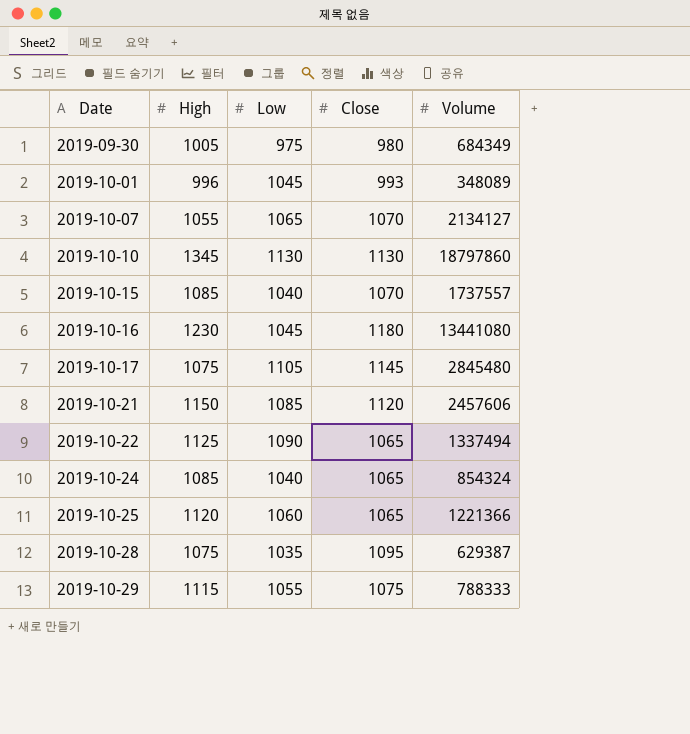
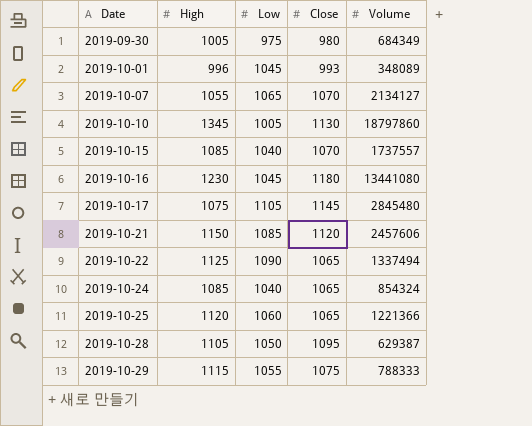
2019-10-10 | Low: 1130 -> 1005
2019-10-28 | High: 1075 -> 1105
2019-10-28 | Low: 1035 -> 1050

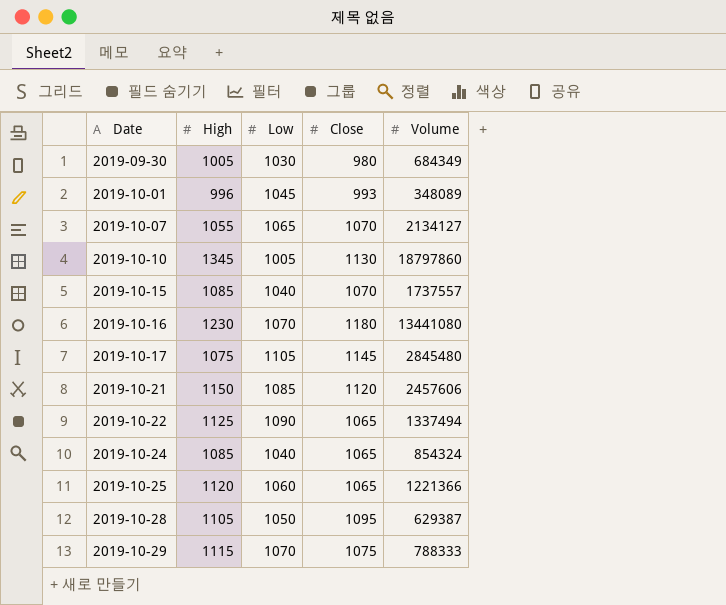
2019-09-30 | Low: 975 -> 1030
2019-10-16 | Low: 1045 -> 1070
2019-10-29 | Low: 1055 -> 1070

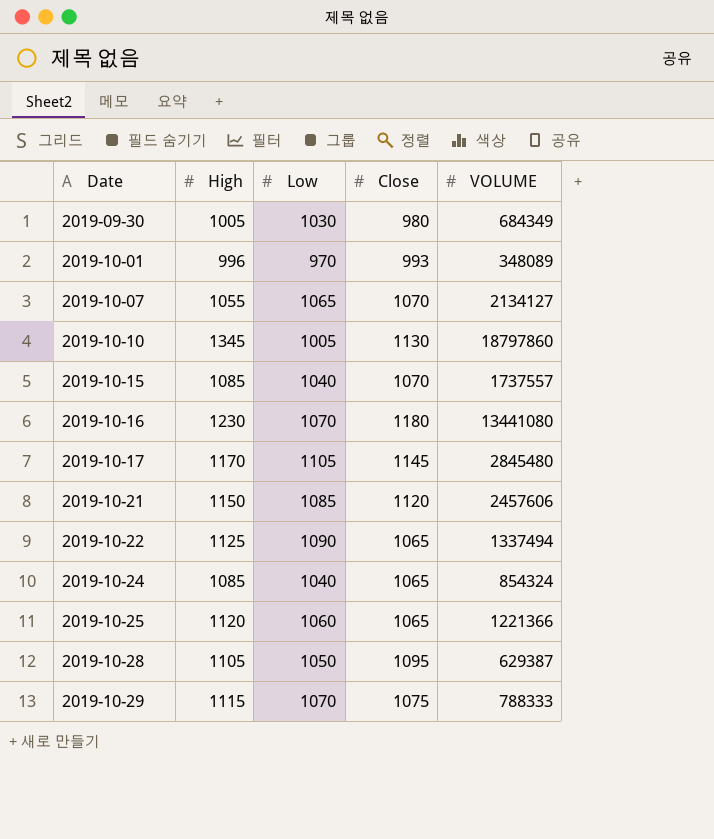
column name: Volume -> VOLUME
2019-10-01 | Low: 1045 -> 970
2019-10-17 | High: 1075 -> 1170

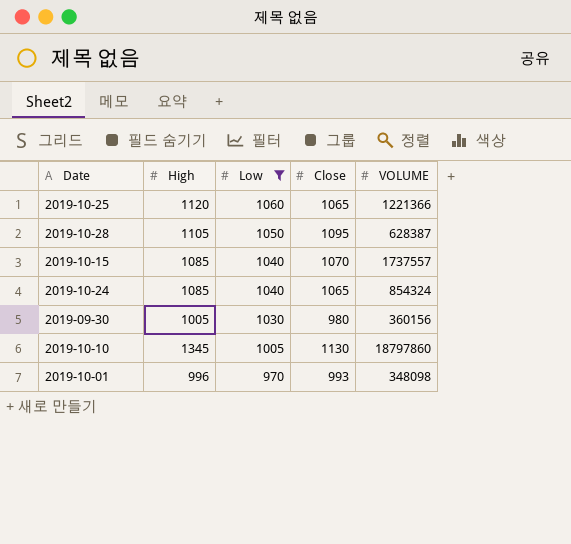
filter: none -> Low <= 1060
row order: Date ascending -> Low descending
2019-10-28 | VOLUME: 629387 -> 628387
2019-09-30 | VOLUME: 684349 -> 360156
2019-10-01 | VOLUME: 348089 -> 348098

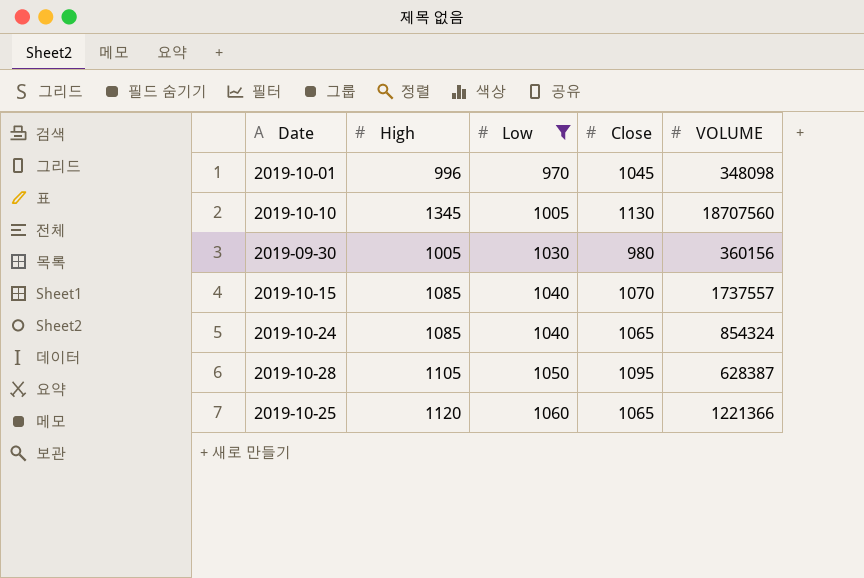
row order: Low descending -> Low ascending
2019-10-01 | Close: 993 -> 1045
2019-10-10 | VOLUME: 18797860 -> 18707560

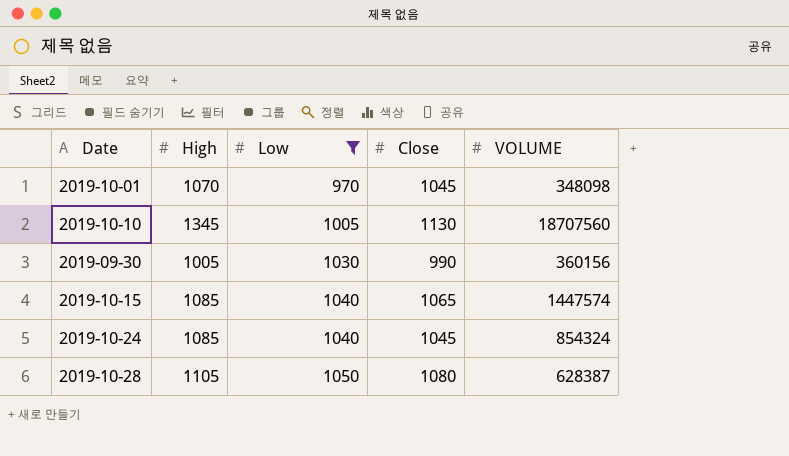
row 2019-10-25: 1120 | 1060 | 1065 | 1221366 -> none
2019-10-01 | High: 996 -> 1070
2019-09-30 | Close: 980 -> 990
2019-10-15 | Close: 1070 -> 1065
2019-10-15 | VOLUME: 1737557 -> 1447574
2019-10-24 | Close: 1065 -> 1045
2019-10-28 | Close: 1095 -> 1080

